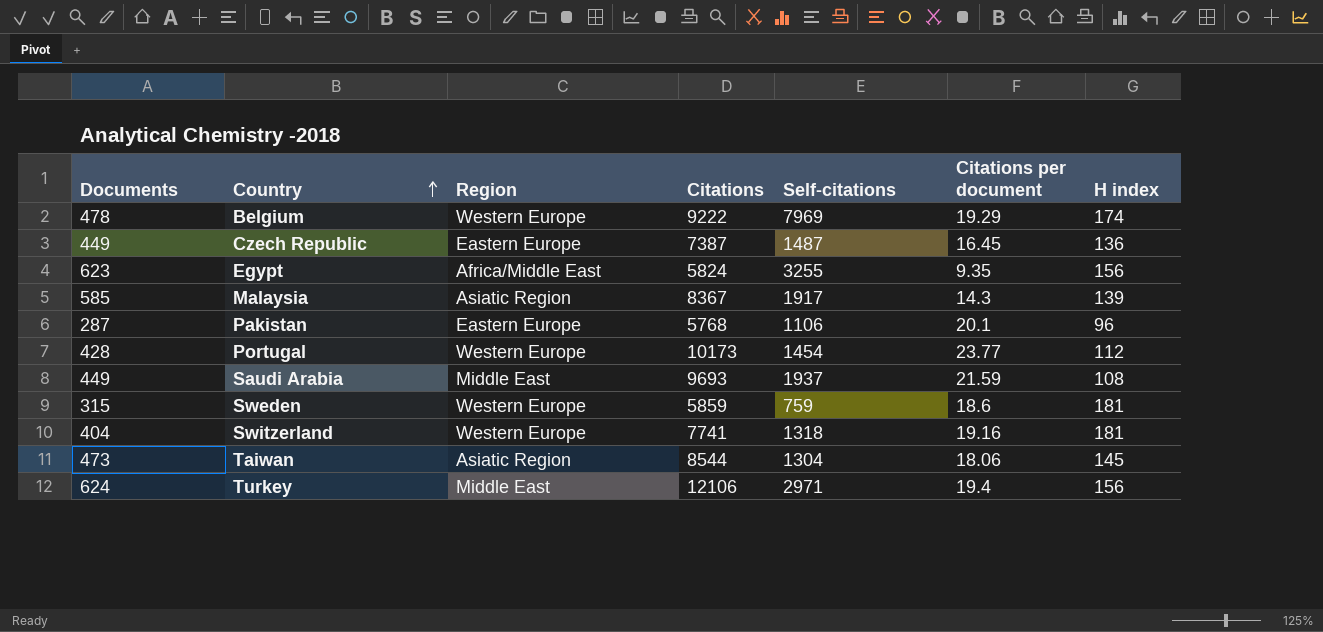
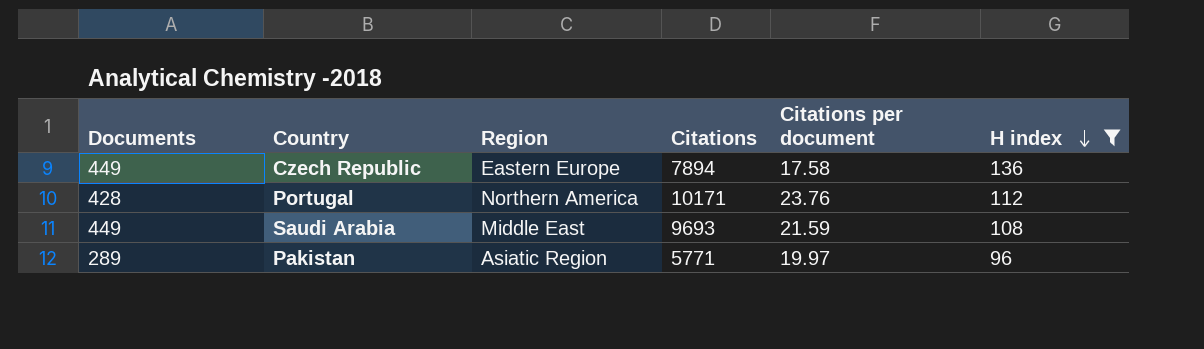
filter: none -> H index <= 136
row order: Country ascending -> H index descending
column Self-citations | position: 5 -> none
Czech Republic | Citations: 7387 -> 7894
Czech Republic | Citations per document: 16.45 -> 17.58
Portugal | Region: Western Europe -> Northern America
Portugal | Citations: 10173 -> 10171
Portugal | Citations per document: 23.77 -> 23.76
Pakistan | Documents: 287 -> 289
Pakistan | Region: Eastern Europe -> Asiatic Region
Pakistan | Citations: 5768 -> 5771
Pakistan | Citations per document: 20.1 -> 19.97

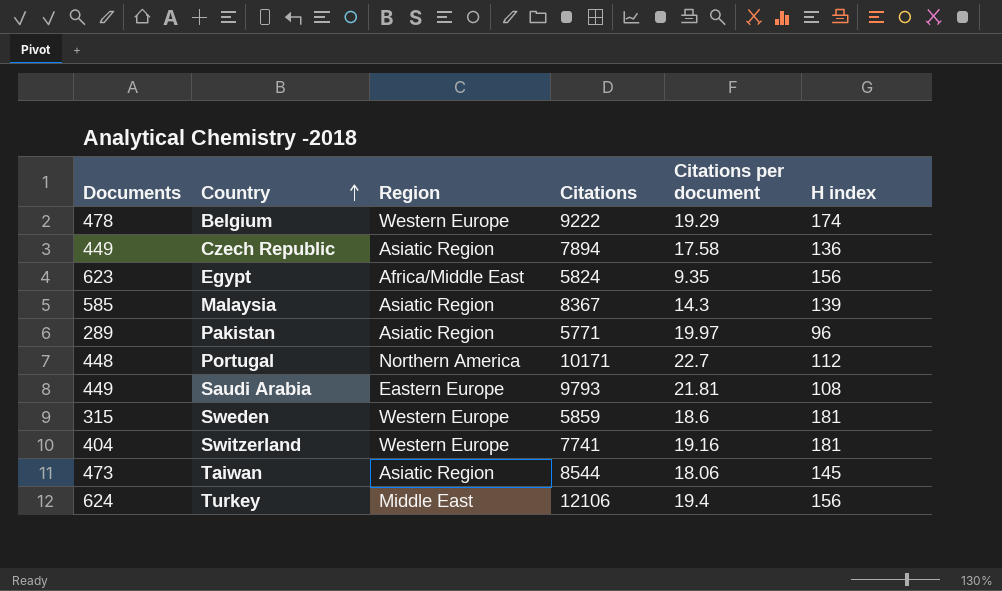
filter: H index <= 136 -> none
row order: H index descending -> Country ascending
Czech Republic | Region: Eastern Europe -> Asiatic Region
Portugal | Documents: 428 -> 448
Portugal | Citations per document: 23.76 -> 22.7
Saudi Arabia | Region: Middle East -> Eastern Europe
Saudi Arabia | Citations: 9693 -> 9793
Saudi Arabia | Citations per document: 21.59 -> 21.81

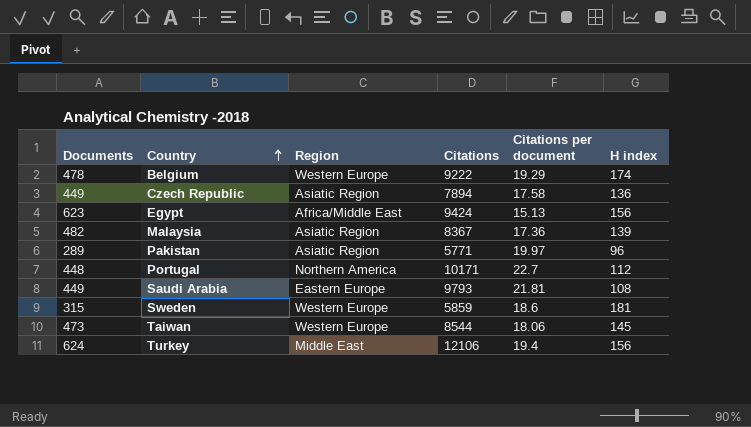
row Switzerland: 404 | Western Europe | 7741 | 19.16 | 181 -> none
Egypt | Citations: 5824 -> 9424
Egypt | Citations per document: 9.35 -> 15.13
Malaysia | Documents: 585 -> 482
Malaysia | Citations per document: 14.3 -> 17.36
Taiwan | Region: Asiatic Region -> Western Europe

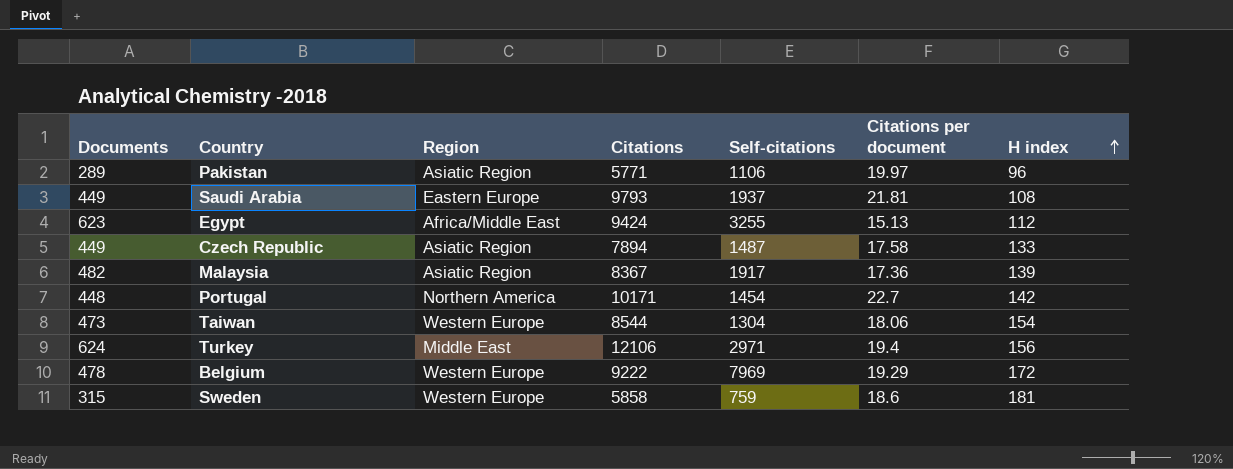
row order: Country ascending -> H index ascending
column Self-citations | position: none -> 5
Egypt | H index: 156 -> 112
Czech Republic | H index: 136 -> 133
Portugal | H index: 112 -> 142
Taiwan | H index: 145 -> 154
Belgium | H index: 174 -> 172
Sweden | Citations: 5859 -> 5858

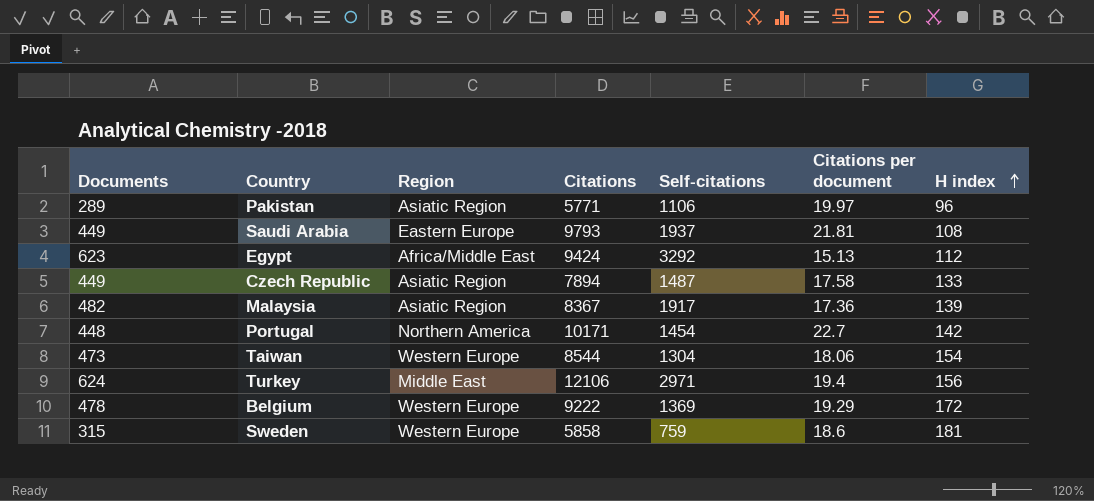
Egypt | Self-citations: 3255 -> 3292
Belgium | Self-citations: 7969 -> 1369

